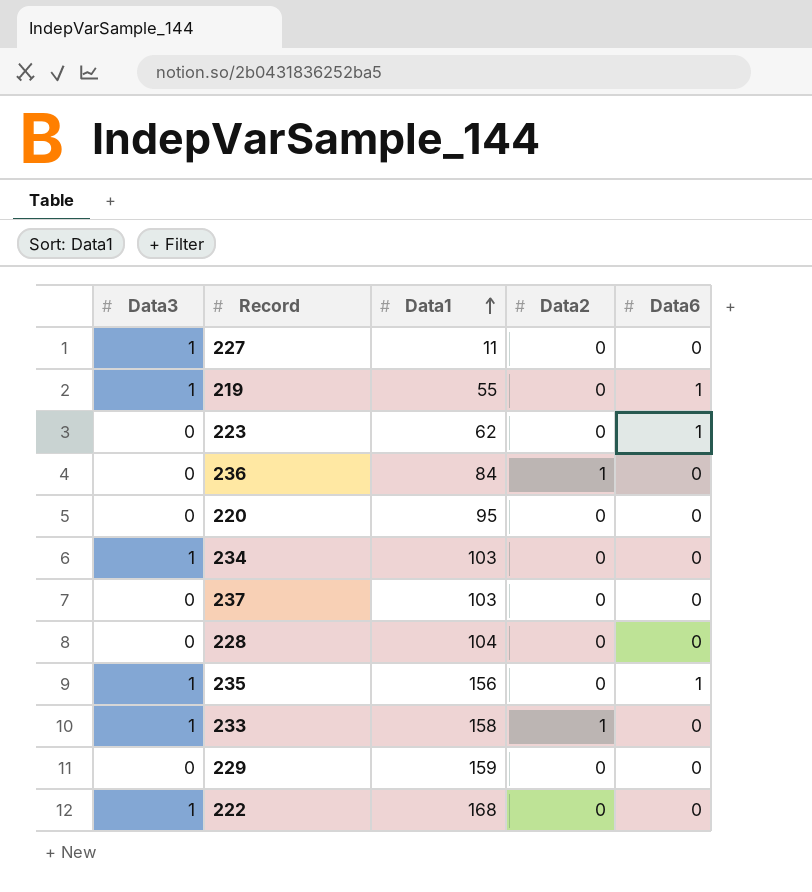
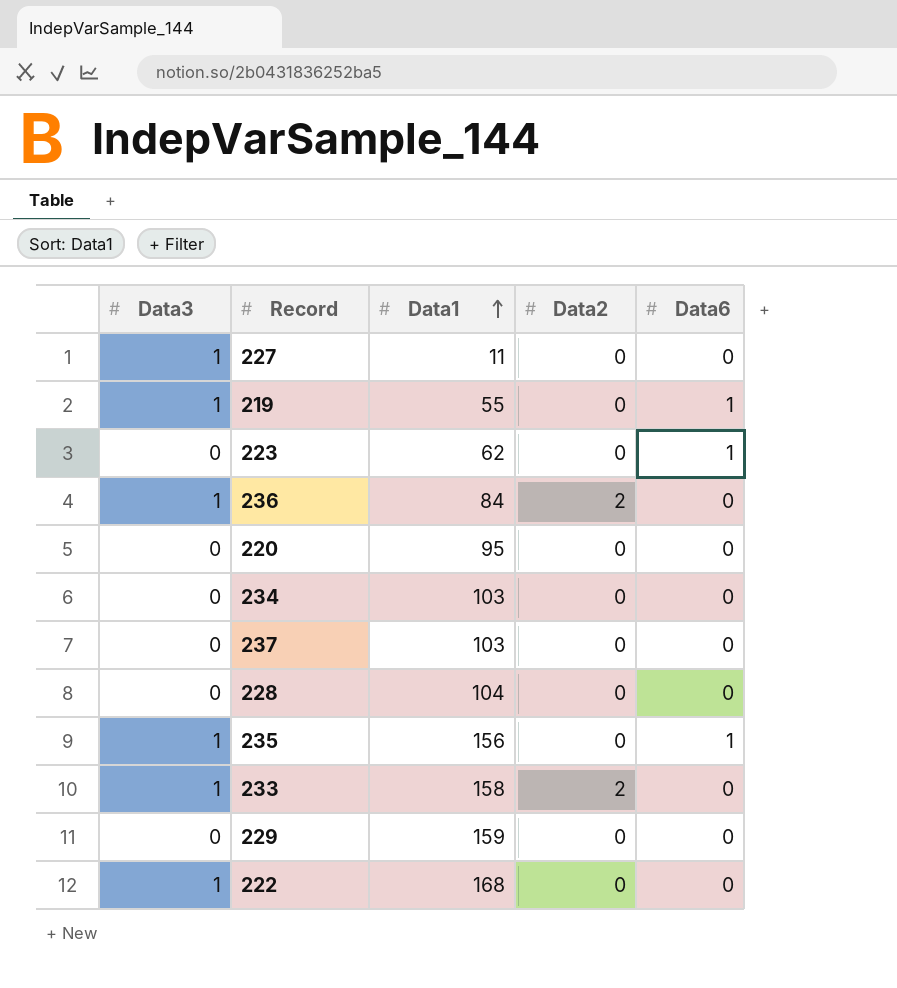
236 | Data3: 0 -> 1
236 | Data2: 1 -> 2
234 | Data3: 1 -> 0
233 | Data2: 1 -> 2

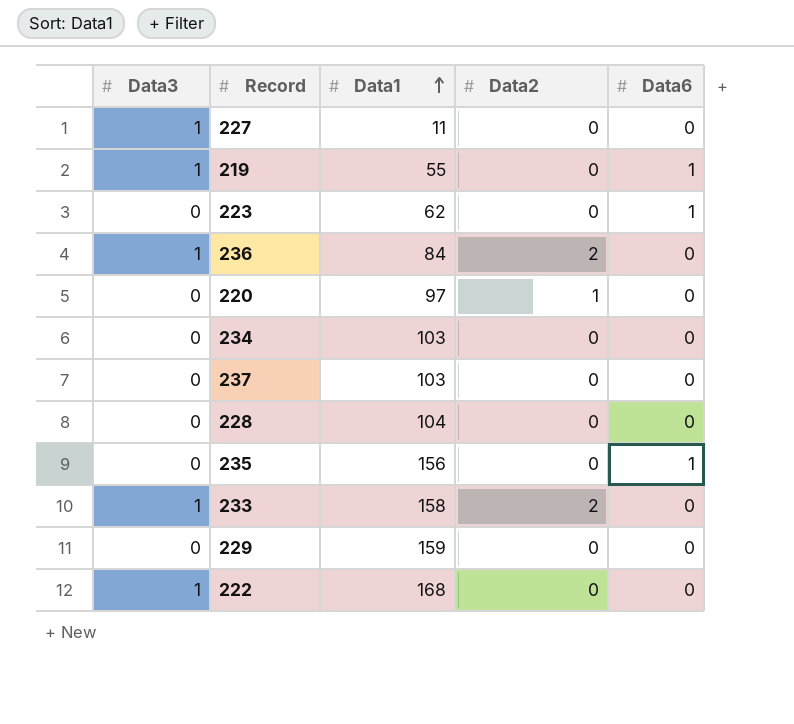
220 | Data1: 95 -> 97
220 | Data2: 0 -> 1
235 | Data3: 1 -> 0

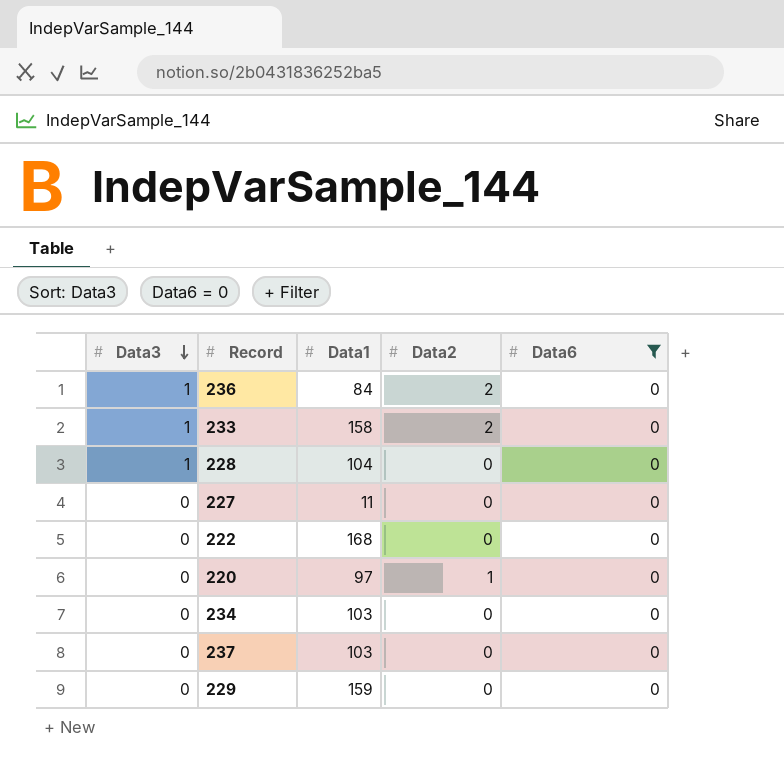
filter: none -> Data6 = 0
row order: Data1 ascending -> Data3 descending
228 | Data3: 0 -> 1
227 | Data3: 1 -> 0
222 | Data3: 1 -> 0

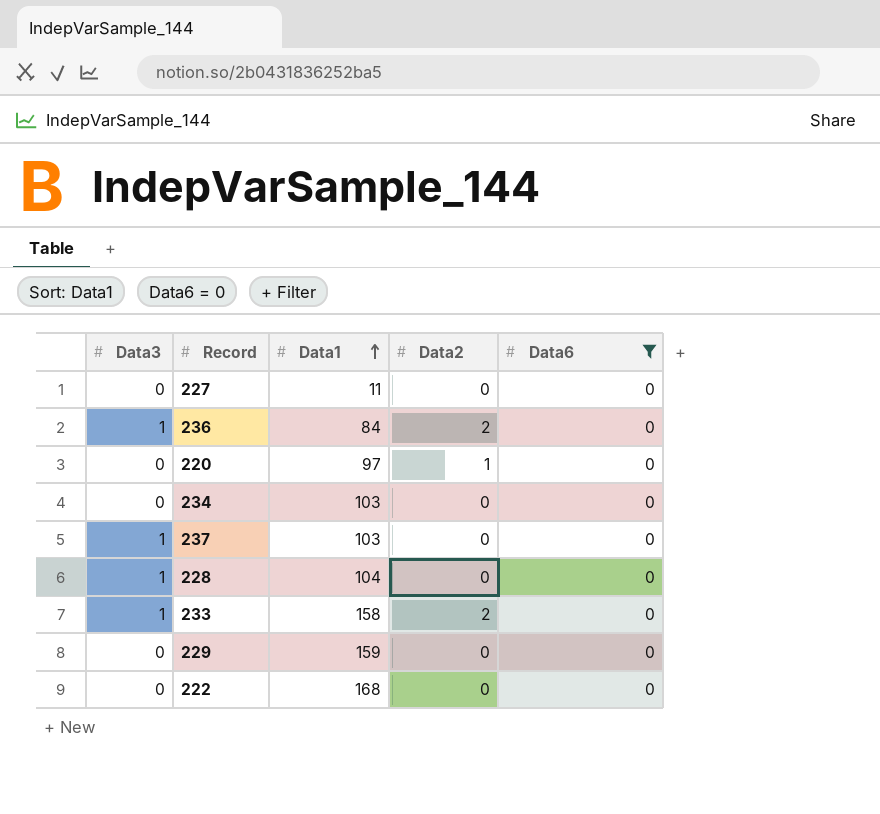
row order: Data3 descending -> Data1 ascending
237 | Data3: 0 -> 1

